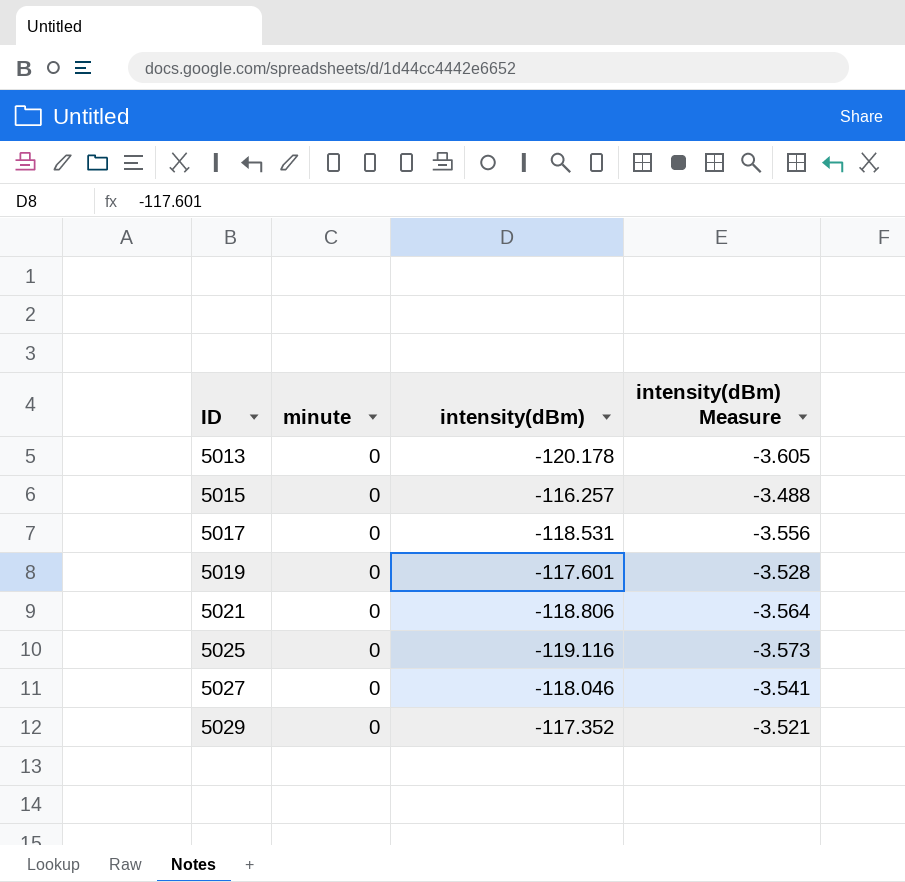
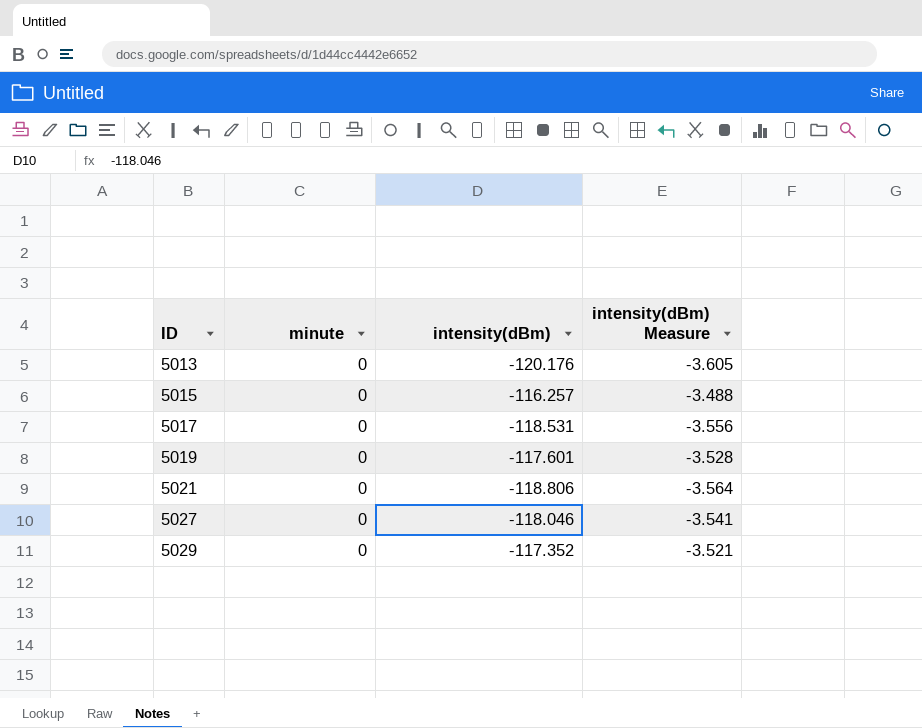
row 5025: 0 | -119.116 | -3.573 -> none
5013 | intensity(dBm): -120.178 -> -120.176

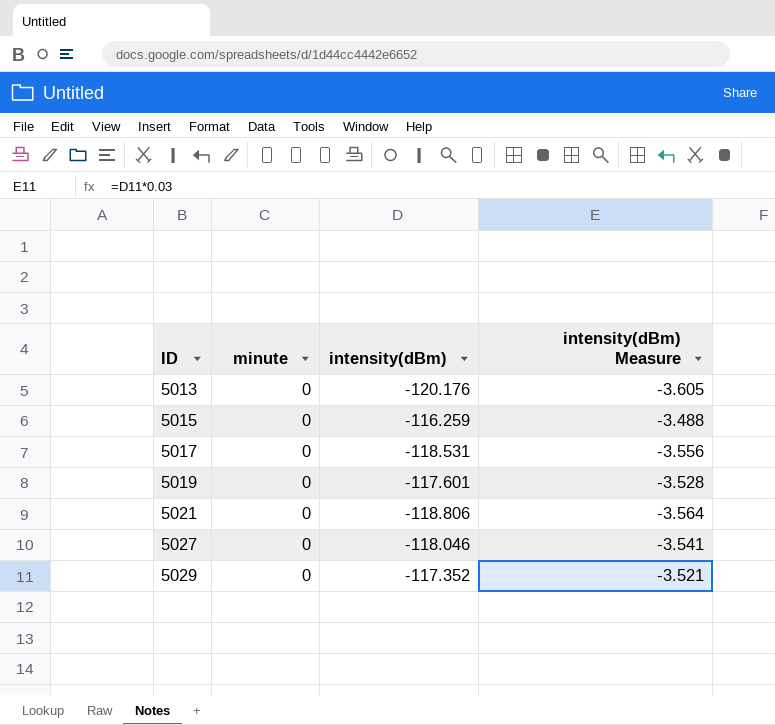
5015 | intensity(dBm): -116.257 -> -116.259

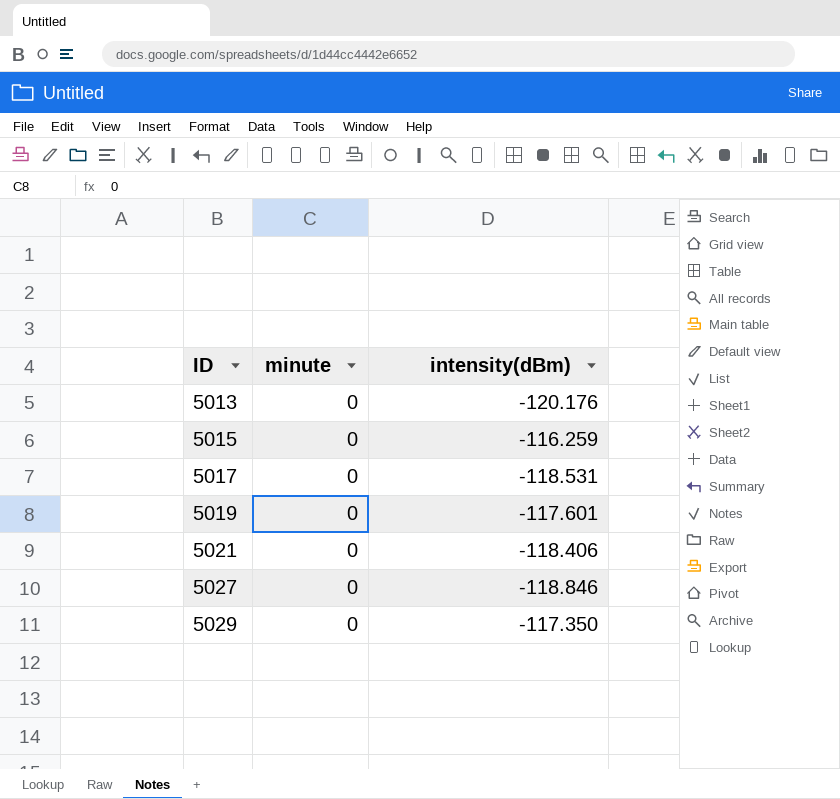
column intensity(dBm) Measure | formula: [intensity(dBm)] * 0.03 -> none
5021 | intensity(dBm): -118.806 -> -118.406
5027 | intensity(dBm): -118.046 -> -118.846
5029 | intensity(dBm): -117.352 -> -117.350

